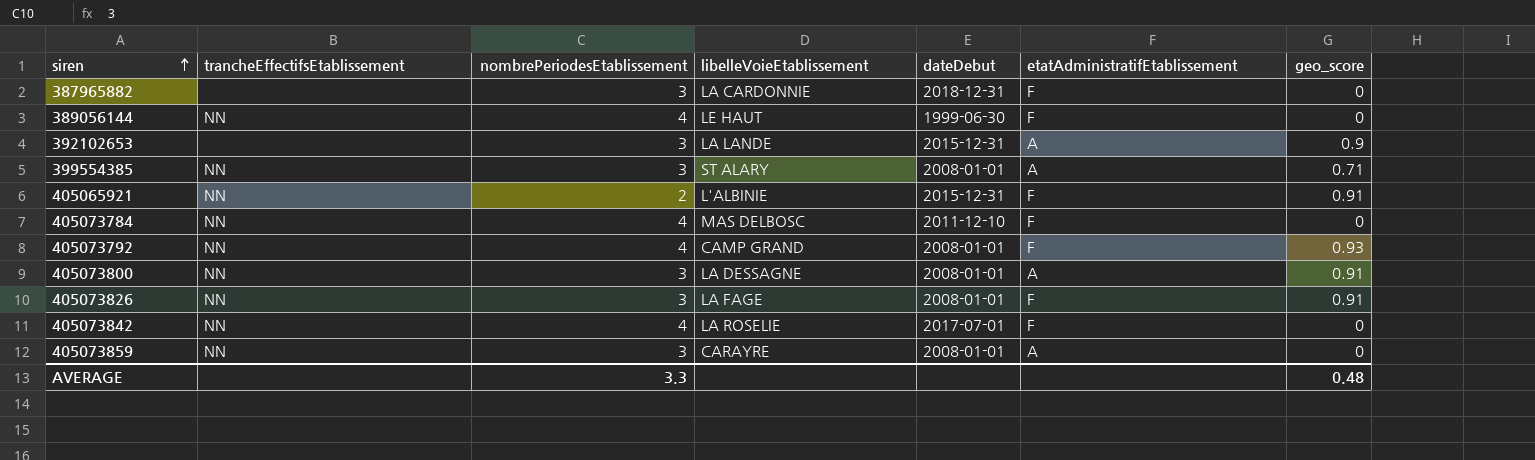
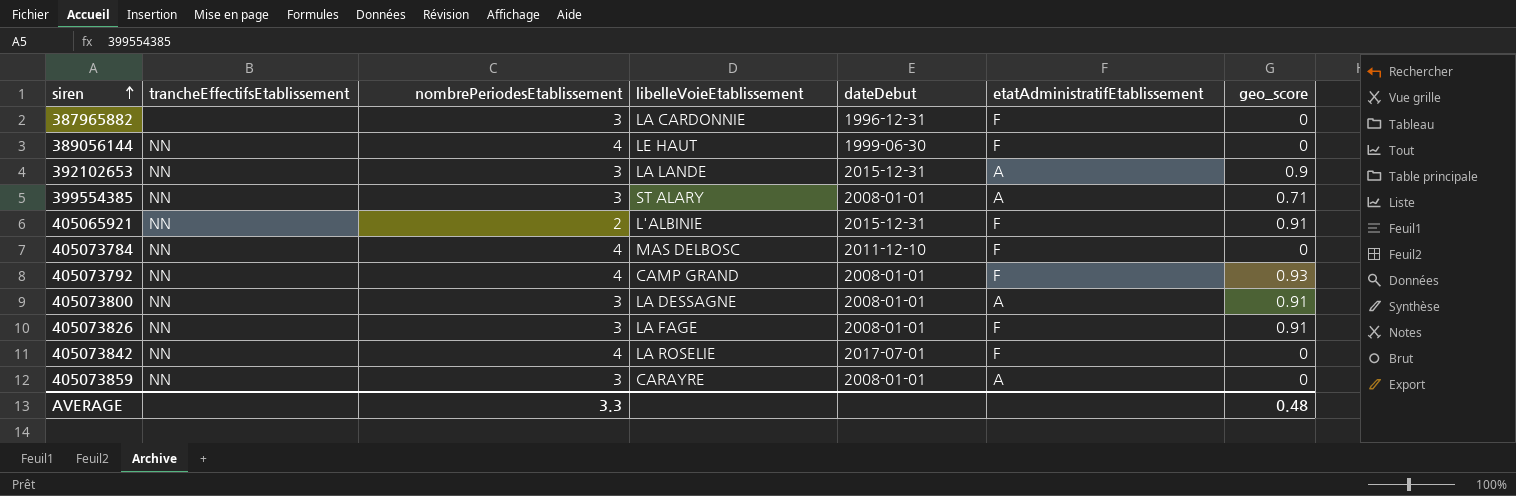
387965882 | dateDebut: 2018-12-31 -> 1996-12-31
392102653 | trancheEffectifsEtablissement: none -> NN

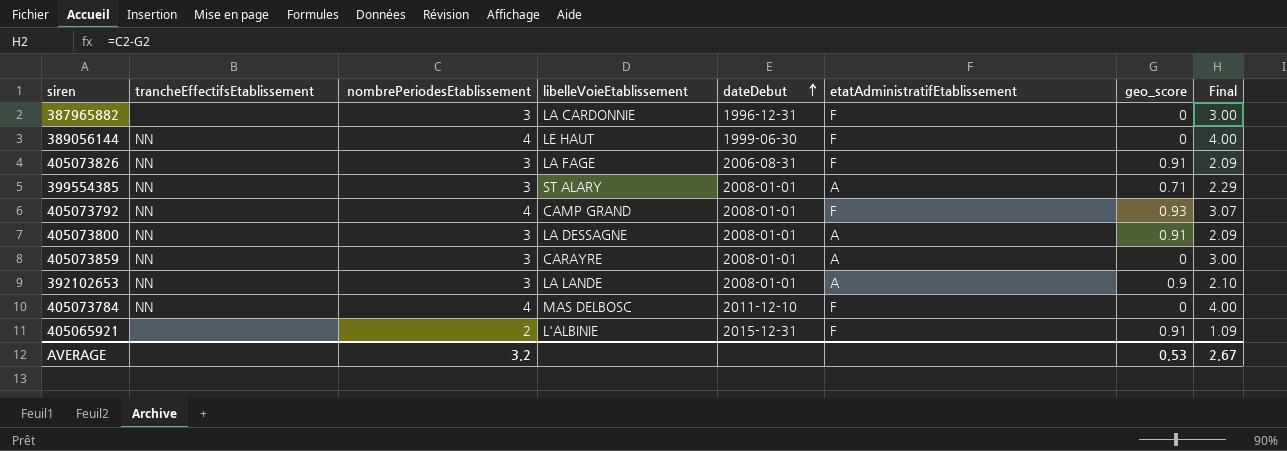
row order: siren ascending -> dateDebut ascending
column Final | formula: none -> [nombrePeriodesEtablissement] - [geo_score]
row 405073842: NN | 4 | LA ROSELIE | 2017-07-01 | F | 0 -> none
405073826 | dateDebut: 2008-01-01 -> 2006-08-31
392102653 | dateDebut: 2015-12-31 -> 2008-01-01
405065921 | trancheEffectifsEtablissement: NN -> none
AVERAGE | nombrePeriodesEtablissement: 3.3 -> 3.2
AVERAGE | geo_score: 0.48 -> 0.53

